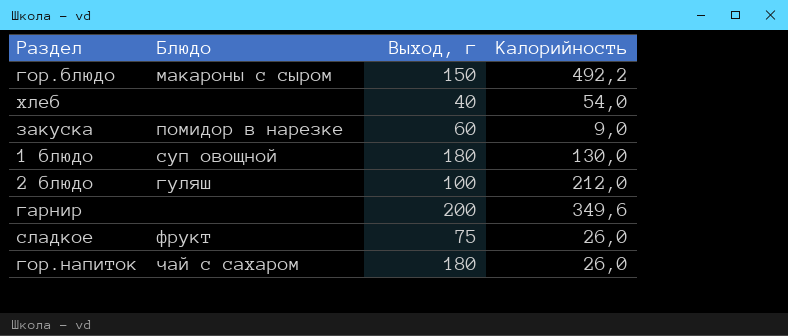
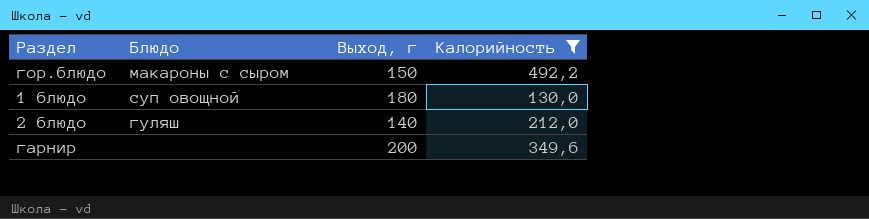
filter: none -> Калорийность >= 130,0
2 блюдо | Выход, г: 100 -> 140

